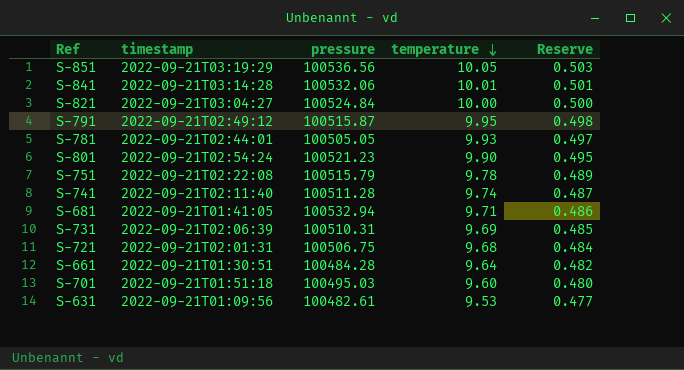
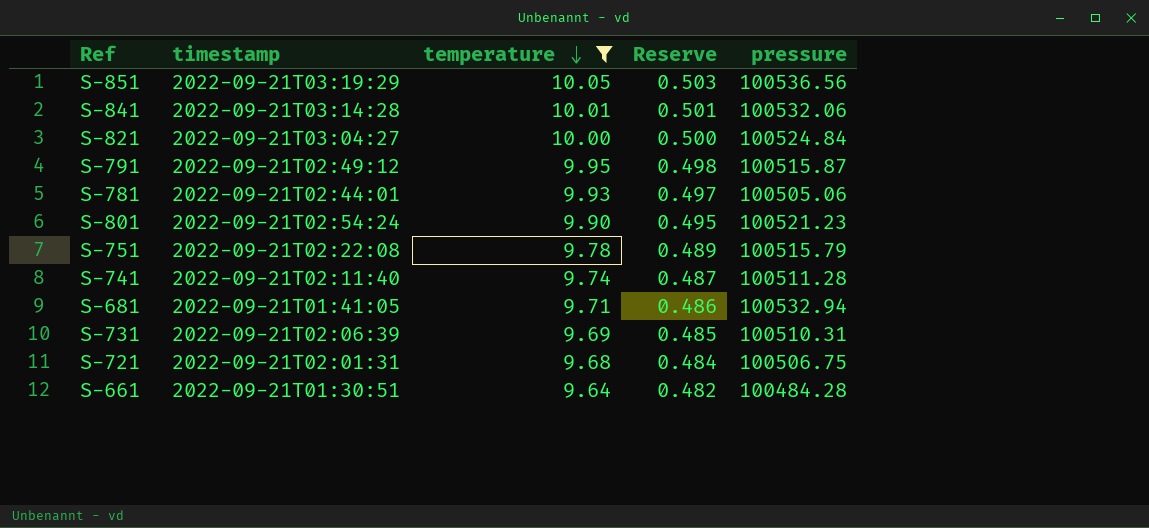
filter: none -> temperature >= 9.64
column pressure | position: 3 -> 5
S-781 | pressure: 100505.05 -> 100505.06

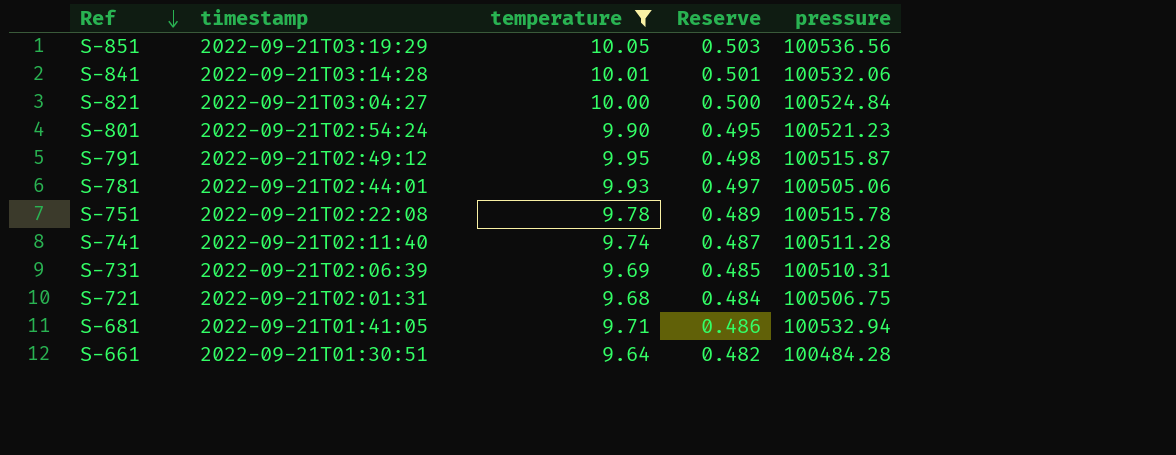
row order: temperature descending -> Ref descending
S-751 | pressure: 100515.79 -> 100515.78

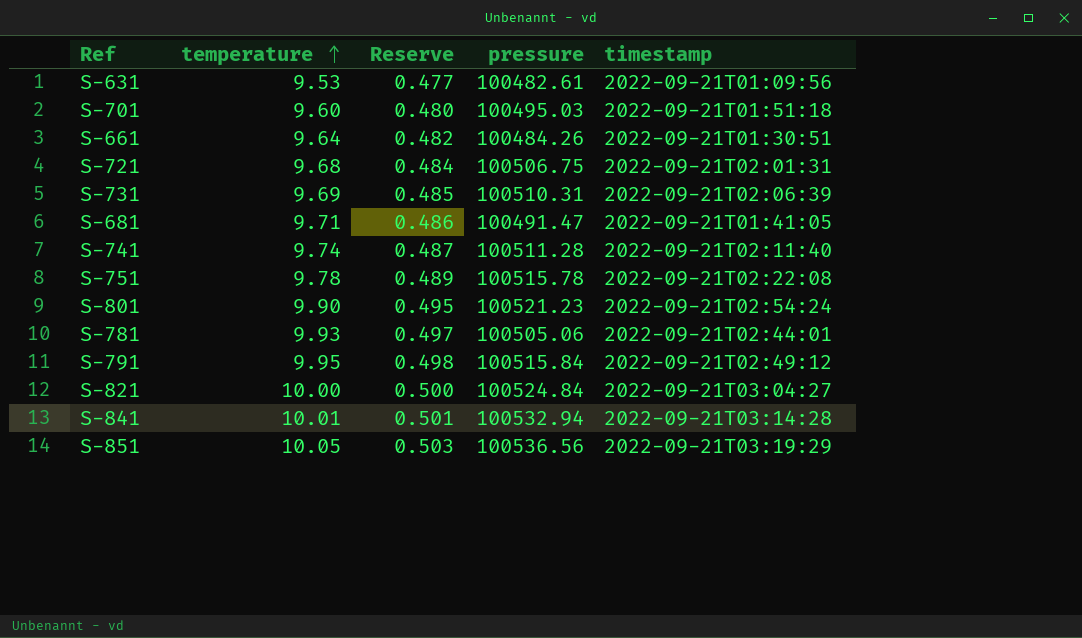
filter: temperature >= 9.64 -> none
row order: Ref descending -> temperature ascending
column timestamp | position: 2 -> 5
S-661 | pressure: 100484.28 -> 100484.26
S-681 | pressure: 100532.94 -> 100491.47
S-791 | pressure: 100515.87 -> 100515.84
S-841 | pressure: 100532.06 -> 100532.94

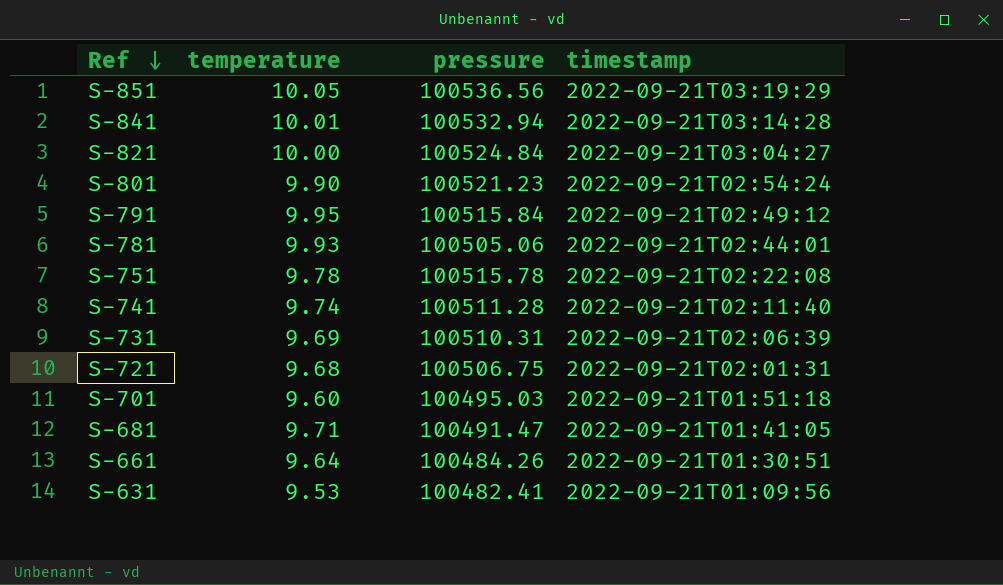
row order: temperature ascending -> Ref descending
column Reserve | formula: [temperature] * 0.05 -> none
S-631 | pressure: 100482.61 -> 100482.41

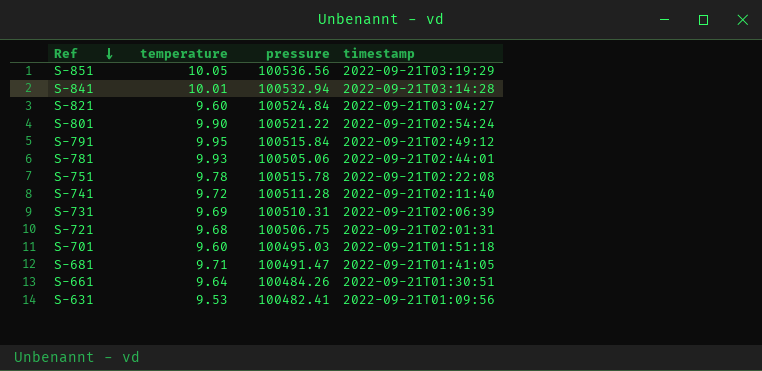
S-821 | temperature: 10.00 -> 9.60
S-801 | pressure: 100521.23 -> 100521.22
S-741 | temperature: 9.74 -> 9.72

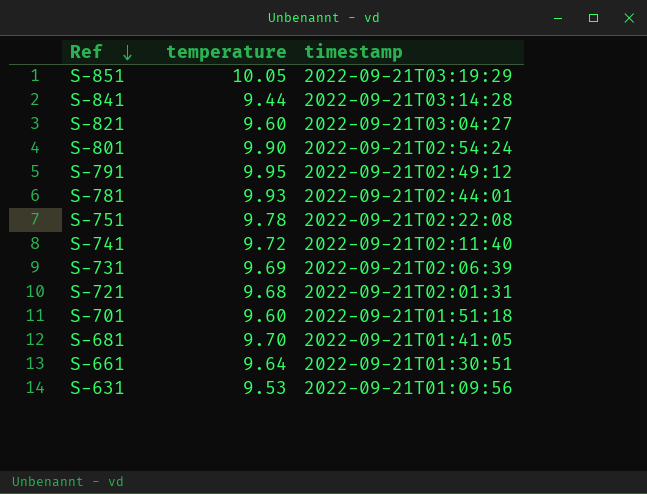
column pressure | position: 3 -> none
S-841 | temperature: 10.01 -> 9.44
S-681 | temperature: 9.71 -> 9.70

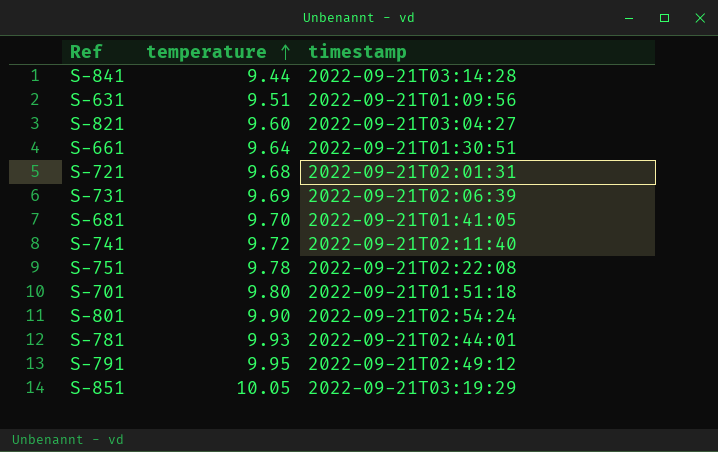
row order: Ref descending -> temperature ascending
S-631 | temperature: 9.53 -> 9.51
S-701 | temperature: 9.60 -> 9.80

